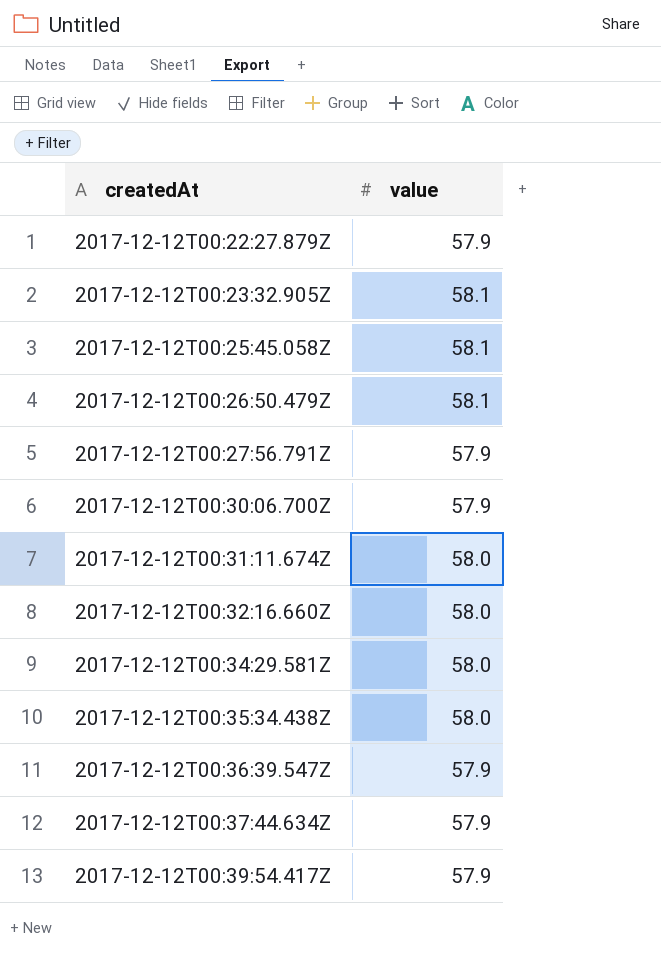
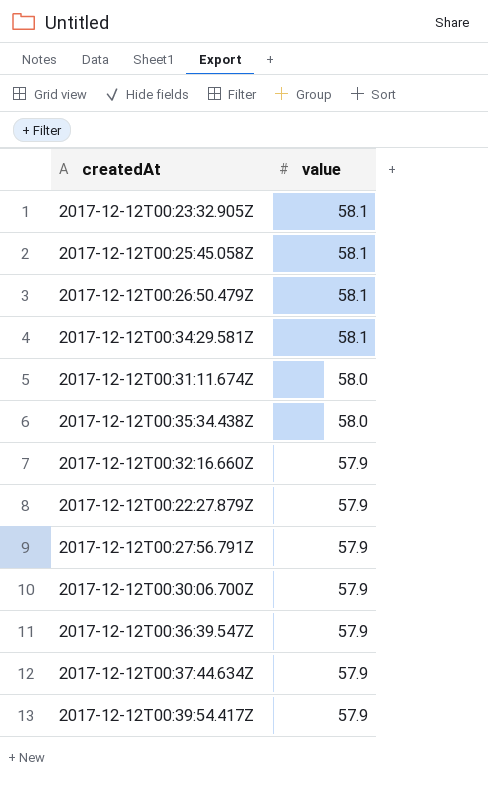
row order: createdAt ascending -> value descending
2017-12-12T00:34:29.581Z | value: 58.0 -> 58.1
2017-12-12T00:32:16.660Z | value: 58.0 -> 57.9

